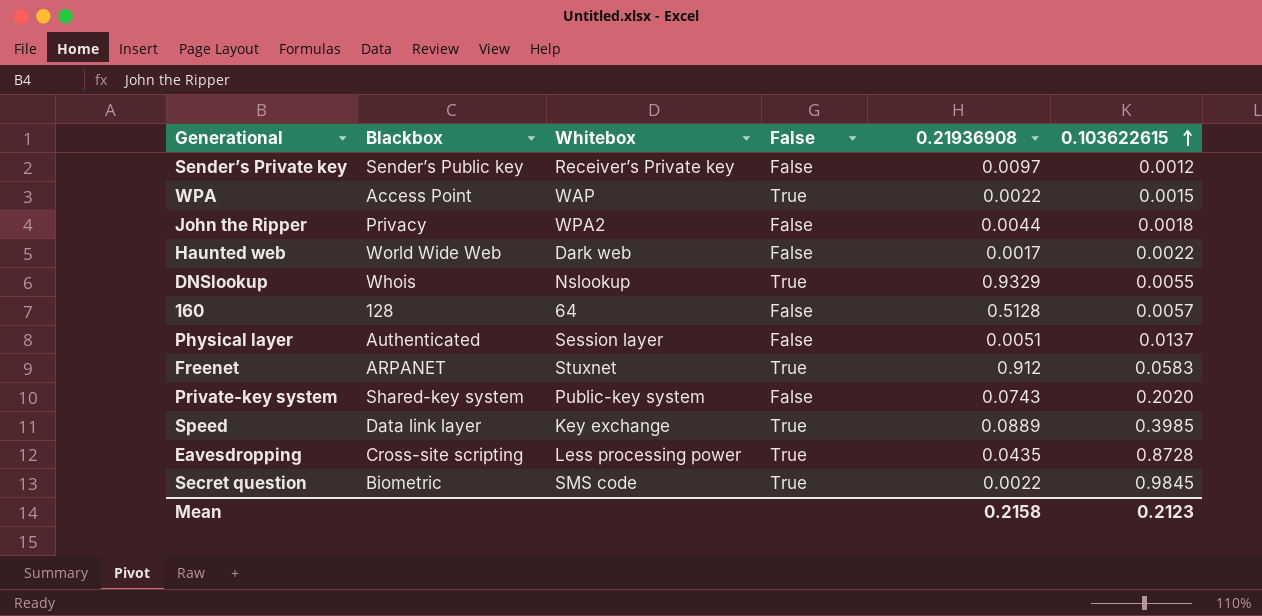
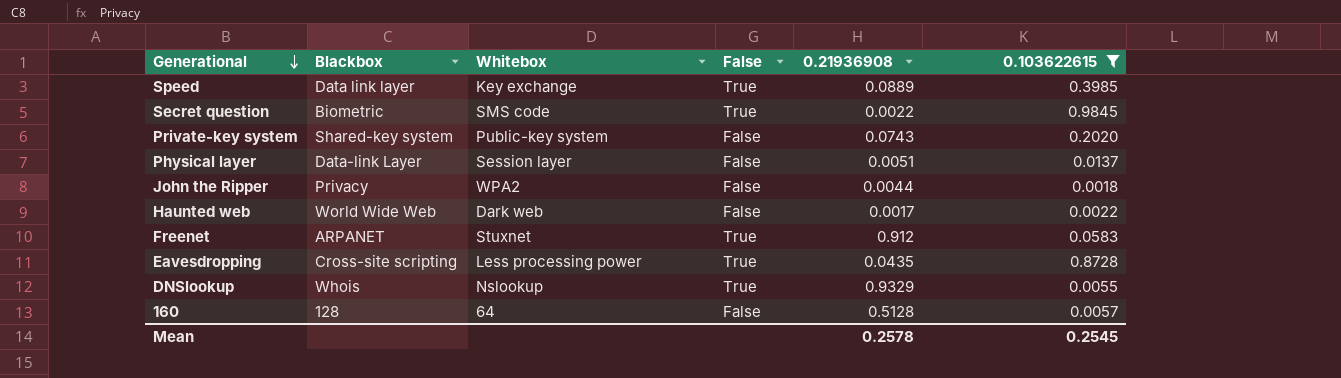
filter: none -> 0.103622615 >= 0.0018
row order: 0.103622615 ascending -> Generational descending
Physical layer | Blackbox: Authenticated -> Data-link Layer
Mean | 0.21936908: 0.2158 -> 0.2578
Mean | 0.103622615: 0.2123 -> 0.2545

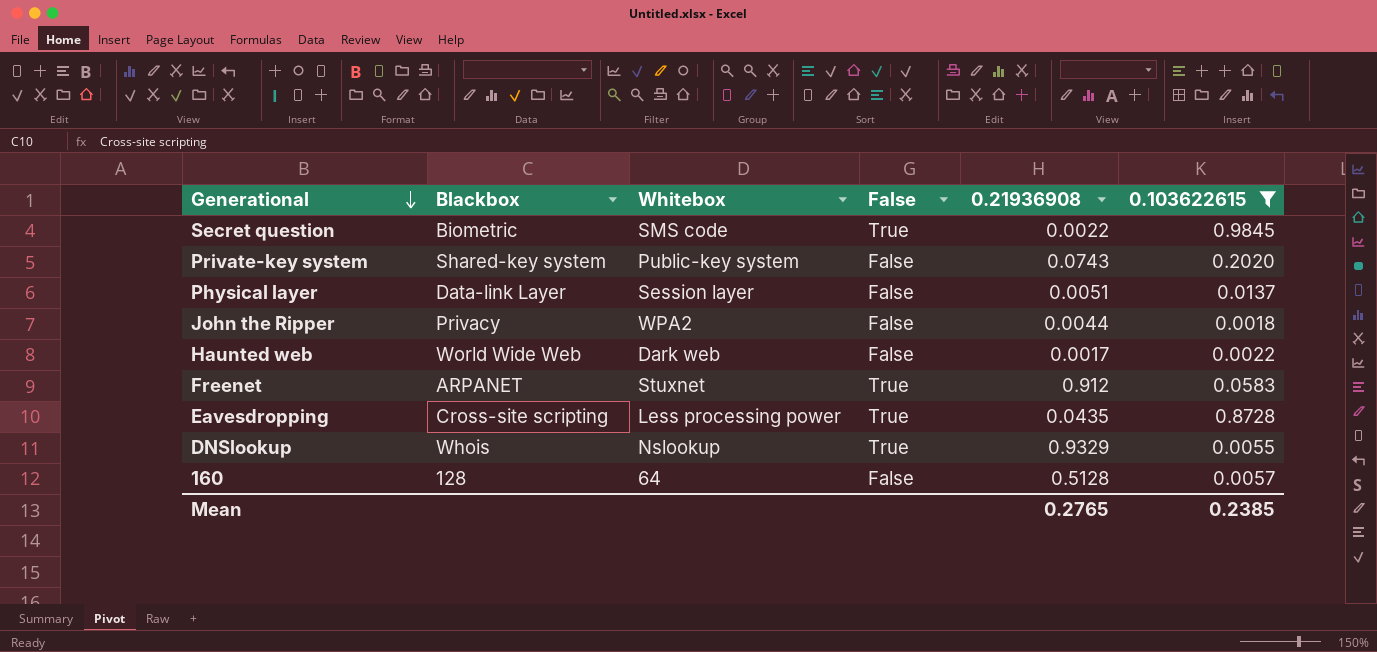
row Speed: Data link layer | Key exchange | True | 0.0889 | 0.3985 -> none
Mean | 0.21936908: 0.2578 -> 0.2765
Mean | 0.103622615: 0.2545 -> 0.2385

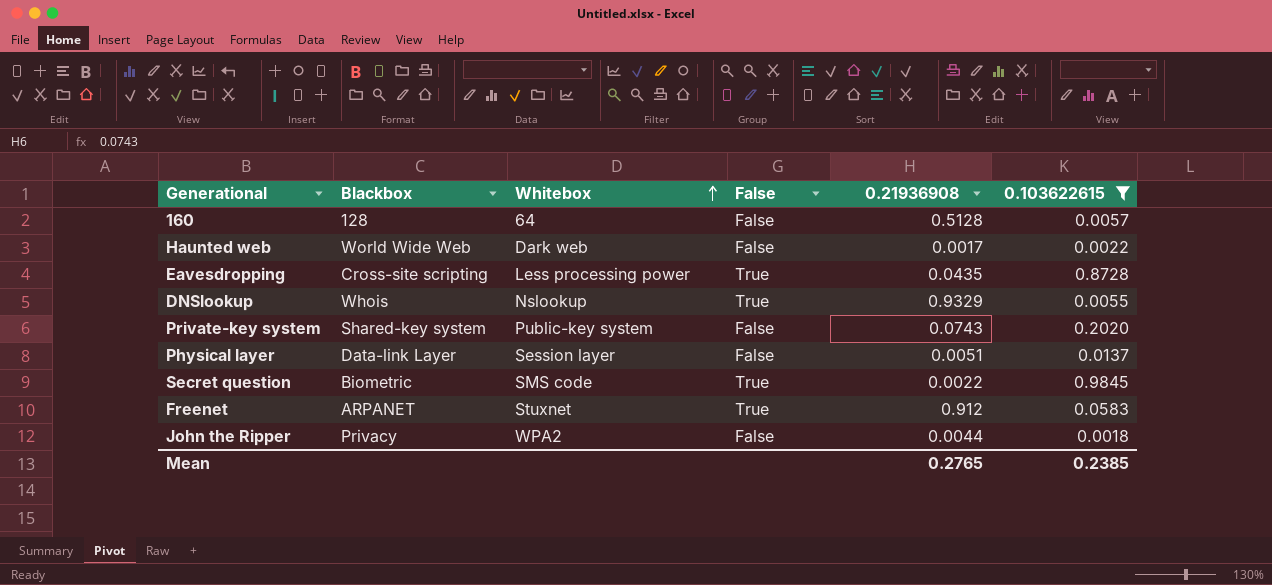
row order: Generational descending -> Whitebox ascending

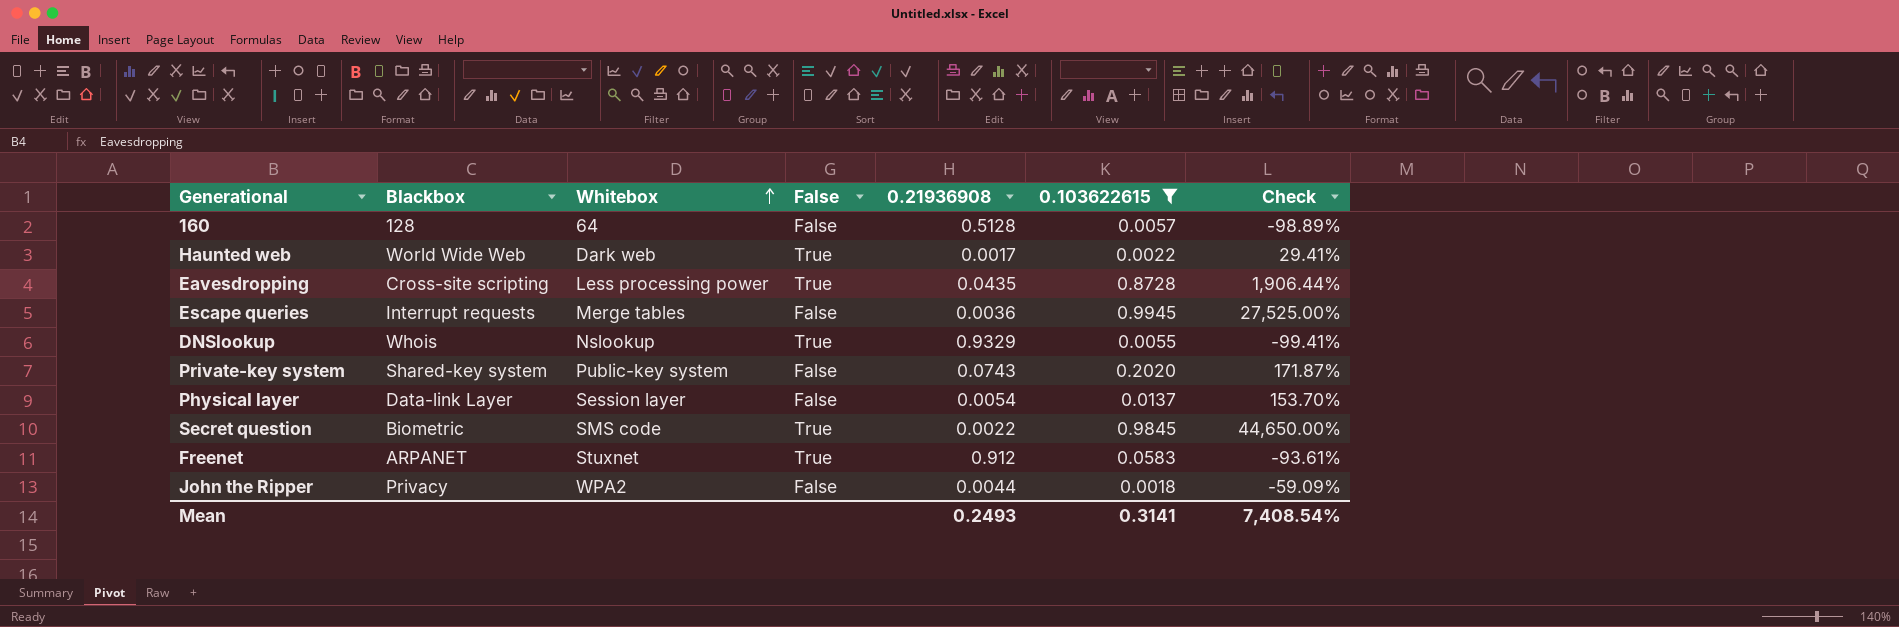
column Check | formula: none -> ([0.103622615] - [0.21936908]) / [0.21936908]
Haunted web | False: False -> True
row Escape queries: none -> Interrupt requests | Merge tables | False | 0.0036 | 0.9945 | 27,525.00%
Physical layer | 0.21936908: 0.0051 -> 0.0054
Mean | 0.21936908: 0.2765 -> 0.2493
Mean | 0.103622615: 0.2385 -> 0.3141

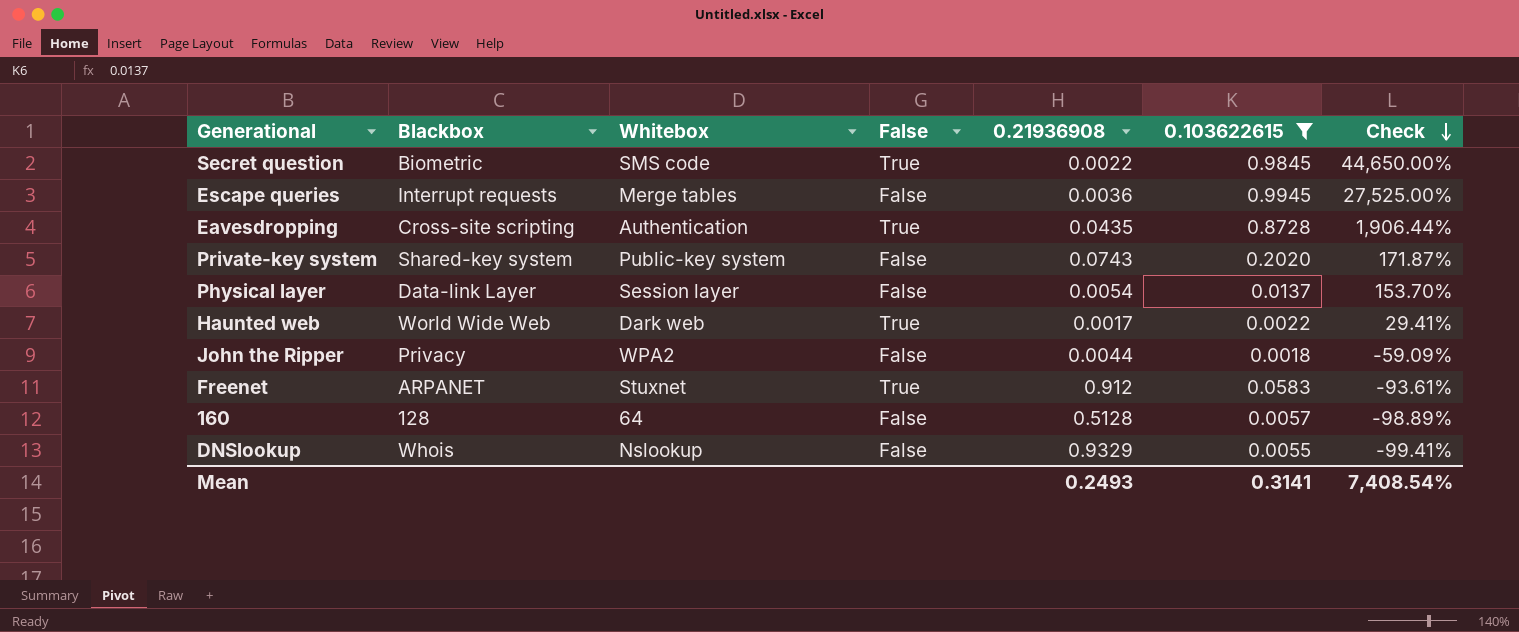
row order: Whitebox ascending -> Check descending
Eavesdropping | Whitebox: Less processing power -> Authentication
DNSlookup | False: True -> False

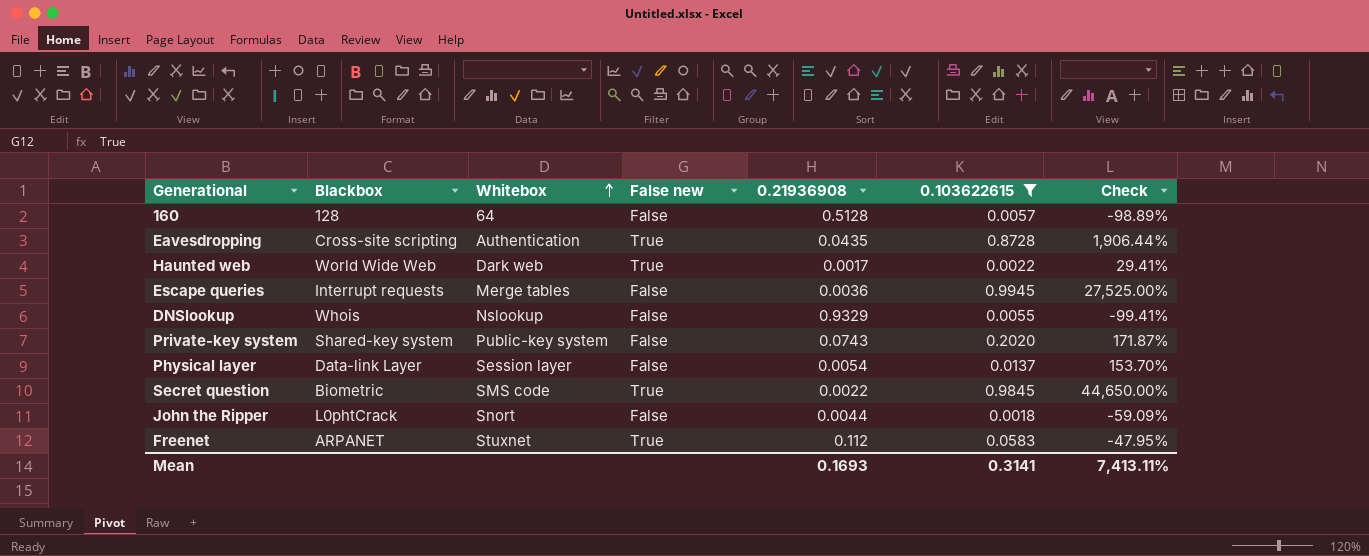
row order: Check descending -> Whitebox ascending
column name: False -> False new
John the Ripper | Blackbox: Privacy -> L0phtCrack
John the Ripper | Whitebox: WPA2 -> Snort
Freenet | 0.21936908: 0.912 -> 0.112
Freenet | Check: -93.61% -> -47.95%
Mean | 0.21936908: 0.2493 -> 0.1693
Mean | Check: 7,408.54% -> 7,413.11%

